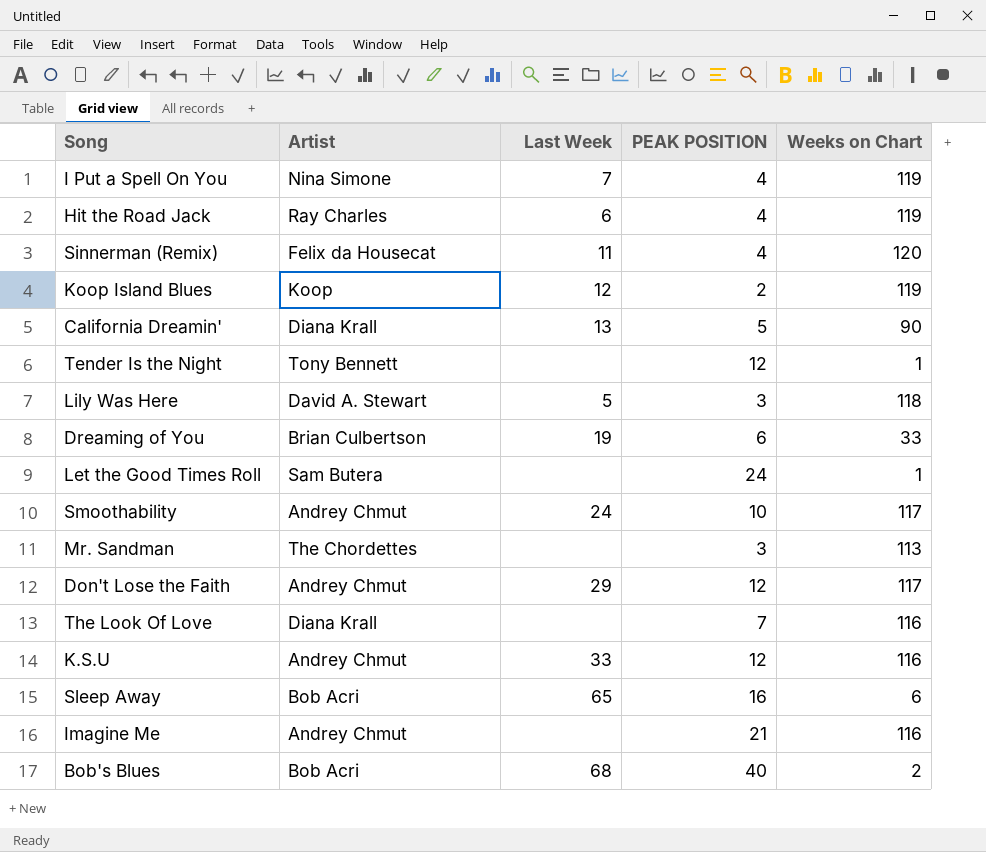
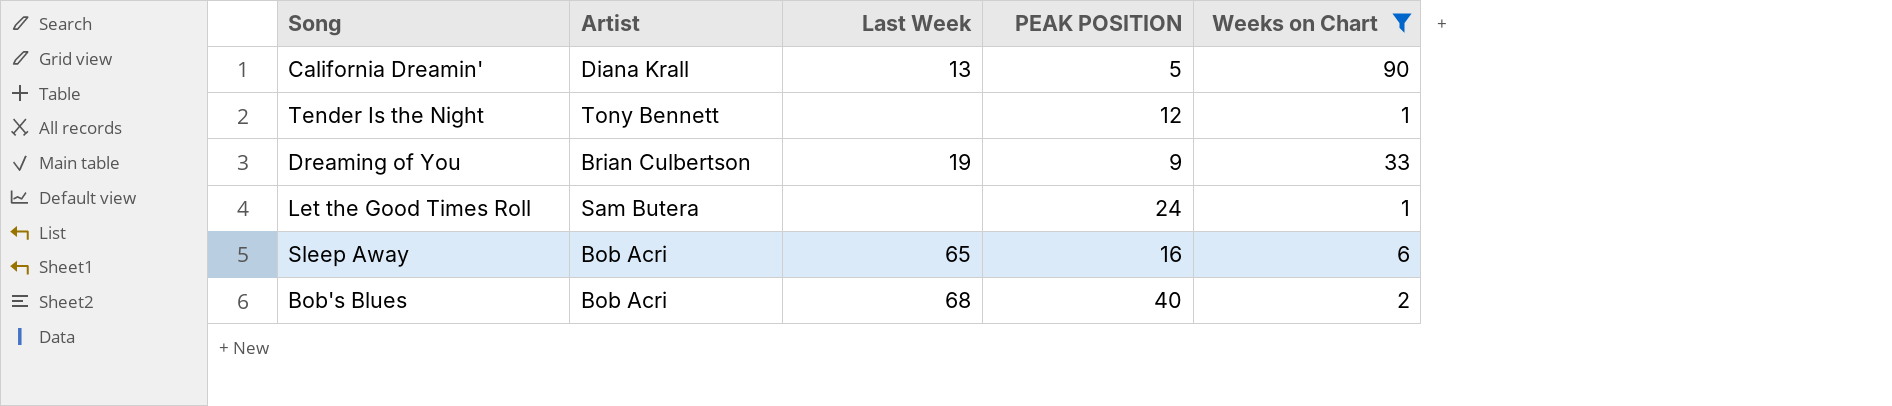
filter: none -> Weeks on Chart <= 90
Dreaming of You | PEAK POSITION: 6 -> 9

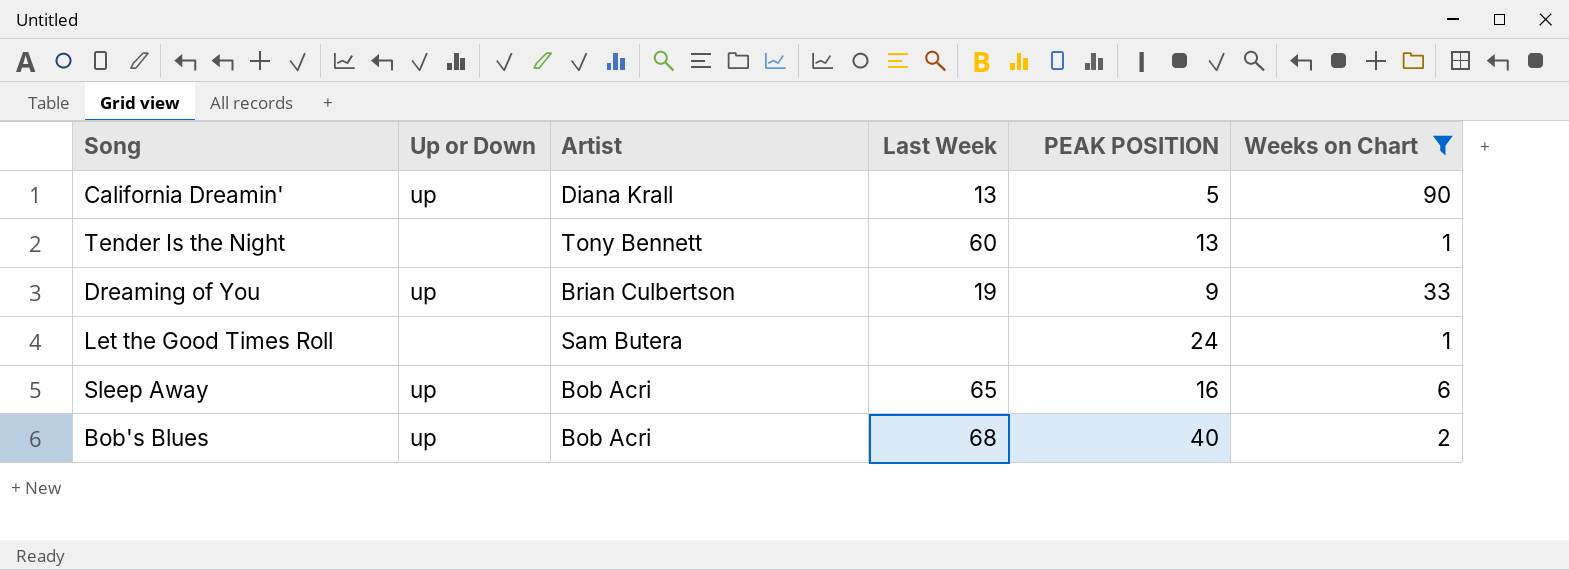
column Up or Down | position: none -> 2
Tender Is the Night | Last Week: none -> 60
Tender Is the Night | PEAK POSITION: 12 -> 13

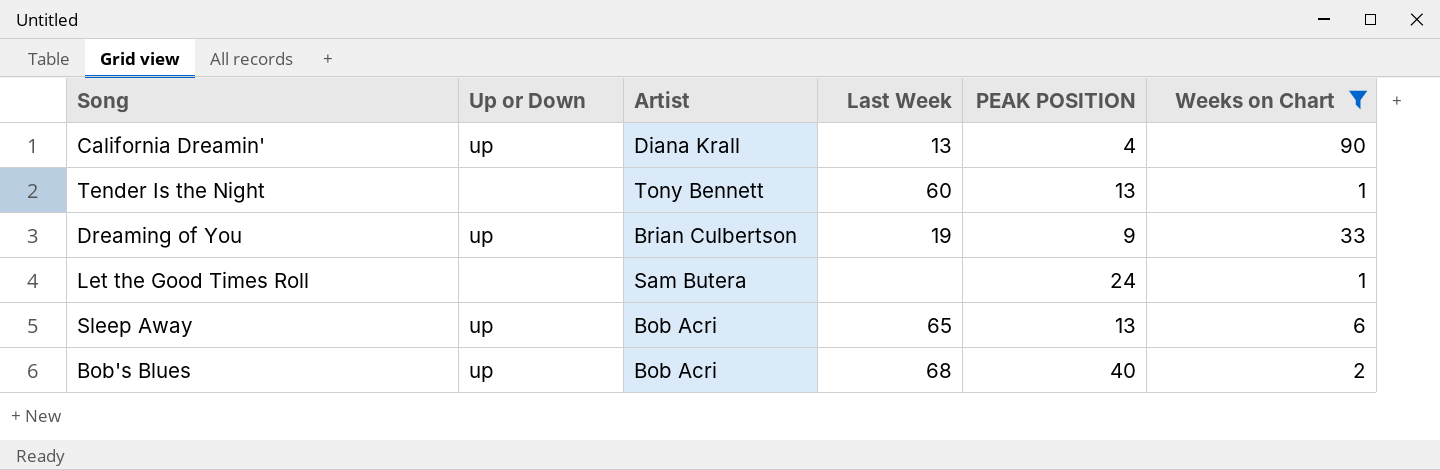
California Dreamin' | PEAK POSITION: 5 -> 4
Sleep Away | PEAK POSITION: 16 -> 13

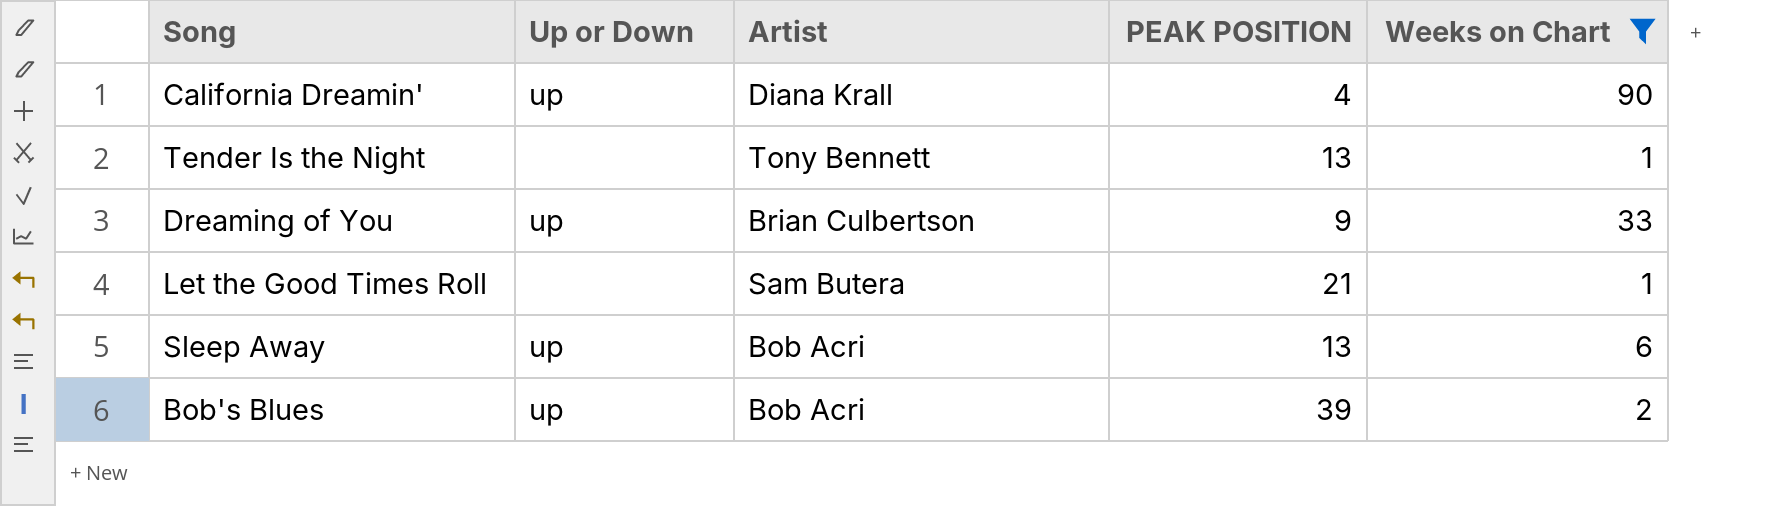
column Last Week | position: 4 -> none
Let the Good Times Roll | PEAK POSITION: 24 -> 21
Bob's Blues | PEAK POSITION: 40 -> 39

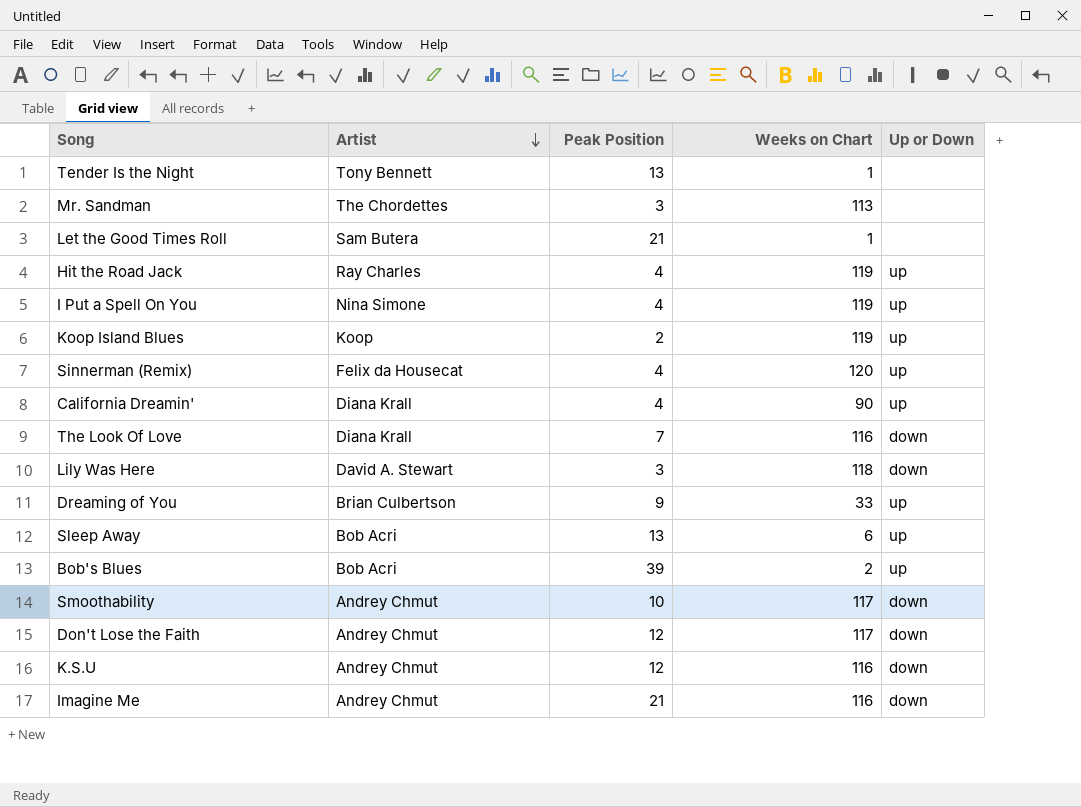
filter: Weeks on Chart <= 90 -> none
row order: none -> Artist descending
column name: PEAK POSITION -> Peak Position
column Up or Down | position: 2 -> 5

